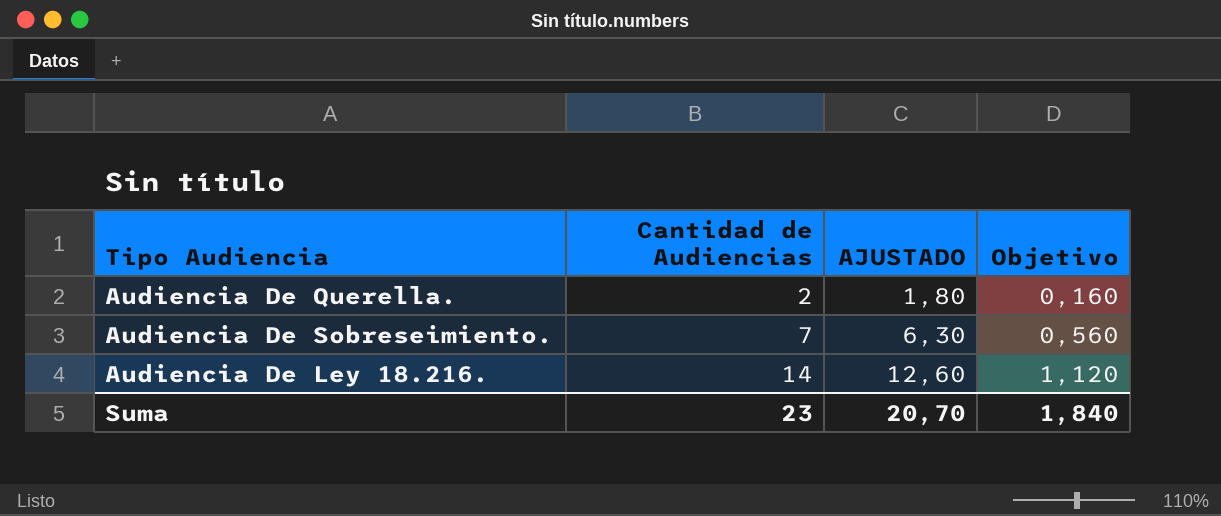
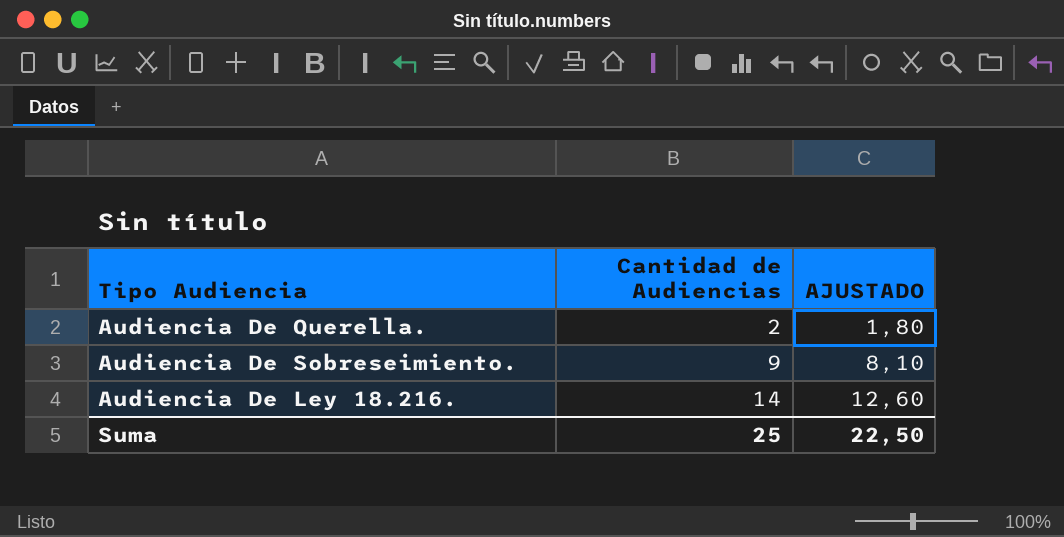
column Objetivo | formula: [Cantidad de Audiencias] * 0,08 -> none
Audiencia De Sobreseimiento. | Cantidad de Audiencias: 7 -> 9
Audiencia De Sobreseimiento. | AJUSTADO: 6,30 -> 8,10
Suma | Cantidad de Audiencias: 23 -> 25
Suma | AJUSTADO: 20,70 -> 22,50

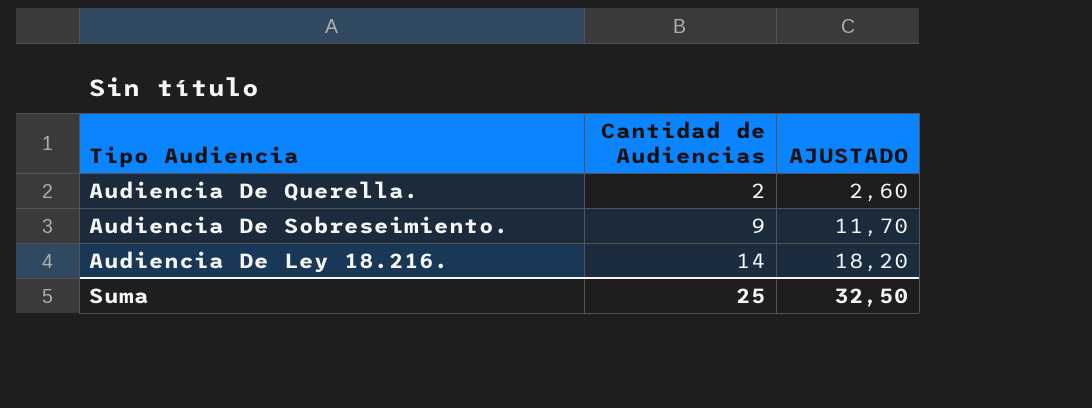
column AJUSTADO | formula: [Cantidad de Audiencias] * 0,9 -> [Cantidad de Audiencias] * 1,3
Suma | AJUSTADO: 22,50 -> 32,50

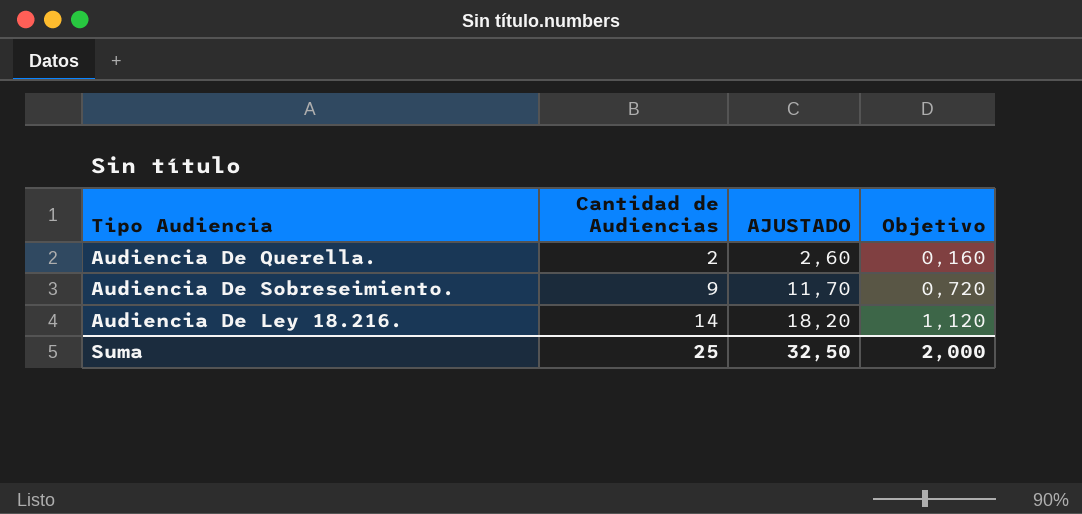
column Objetivo | formula: none -> [Cantidad de Audiencias] * 0,08

